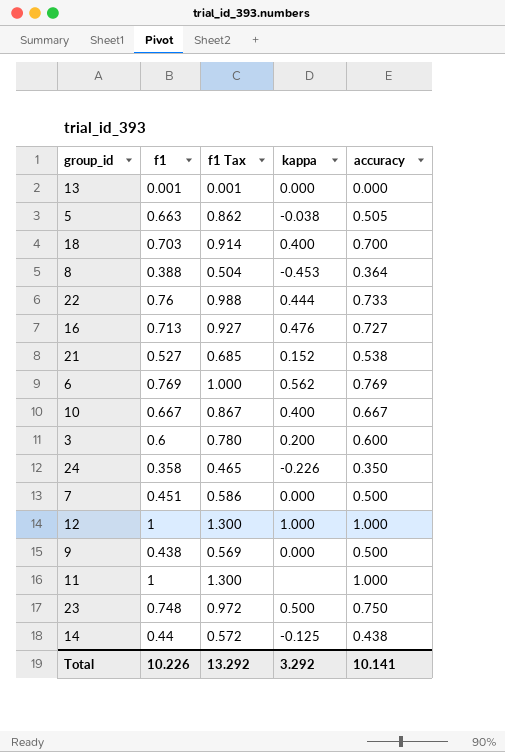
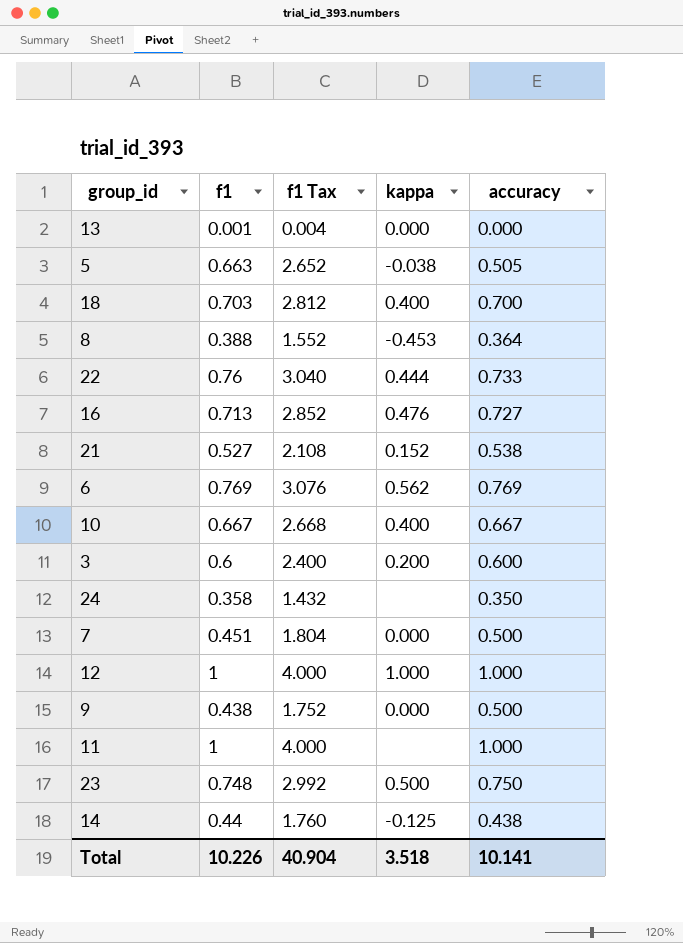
column f1 Tax | formula: [f1] * 1.3 -> [f1] * 4
24 | kappa: -0.226 -> none
Total | f1 Tax: 13.292 -> 40.904
Total | kappa: 3.292 -> 3.518

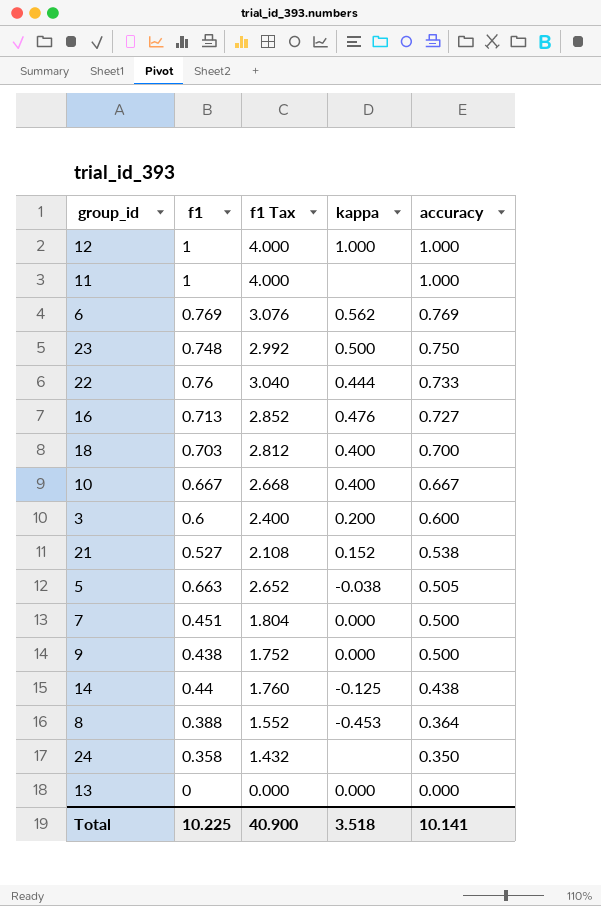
row order: none -> accuracy descending
13 | f1: 0.001 -> 0
13 | f1 Tax: 0.004 -> 0.000
Total | f1: 10.226 -> 10.225
Total | f1 Tax: 40.904 -> 40.900

